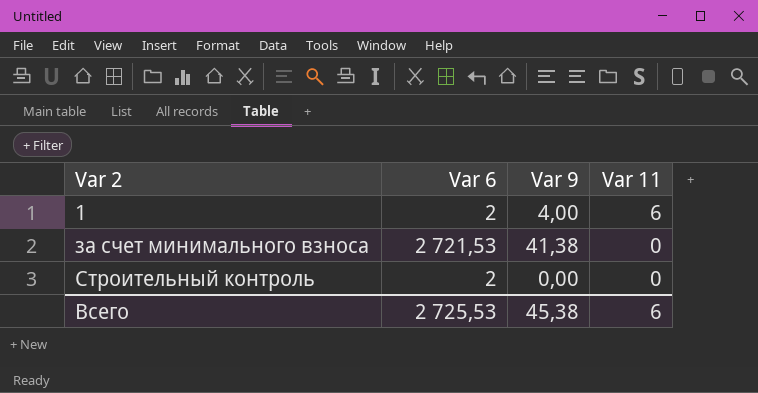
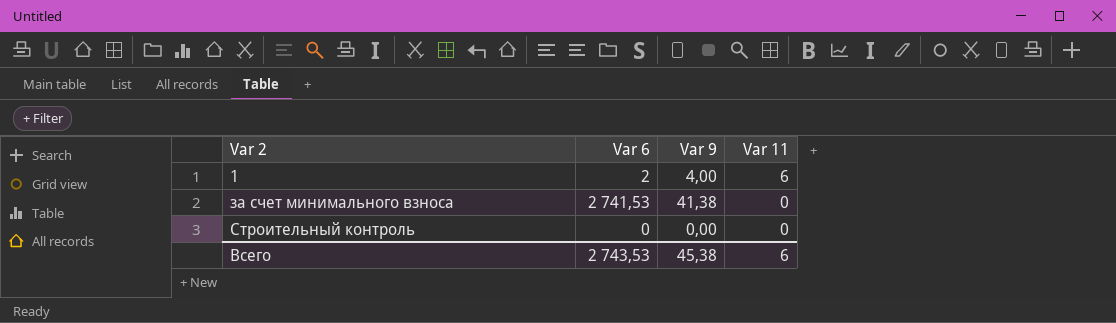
за счет минимального взноса | Var 6: 2 721,53 -> 2 741,53
Строительный контроль | Var 6: 2 -> 0
Всего | Var 6: 2 725,53 -> 2 743,53

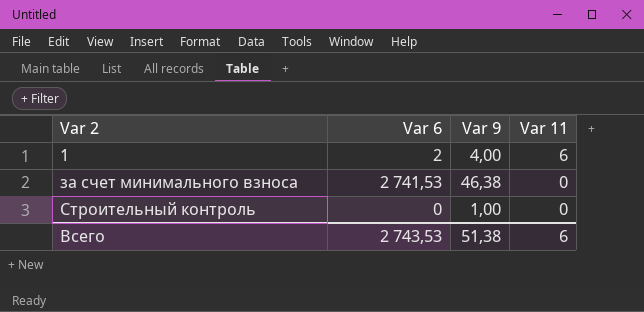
за счет минимального взноса | Var 9: 41,38 -> 46,38
Строительный контроль | Var 9: 0,00 -> 1,00
Всего | Var 9: 45,38 -> 51,38

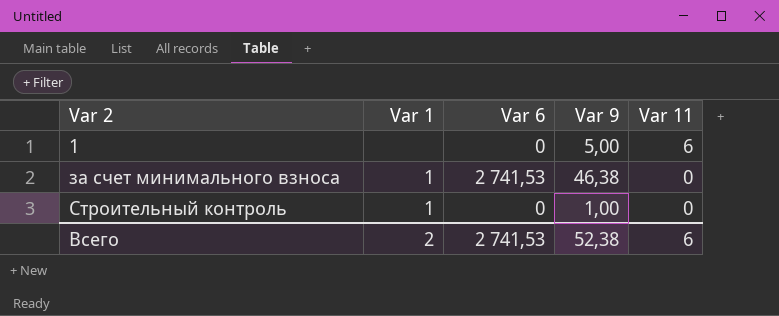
column Var 1 | position: none -> 2
1 | Var 6: 2 -> 0
1 | Var 9: 4,00 -> 5,00
Всего | Var 6: 2 743,53 -> 2 741,53
Всего | Var 9: 51,38 -> 52,38

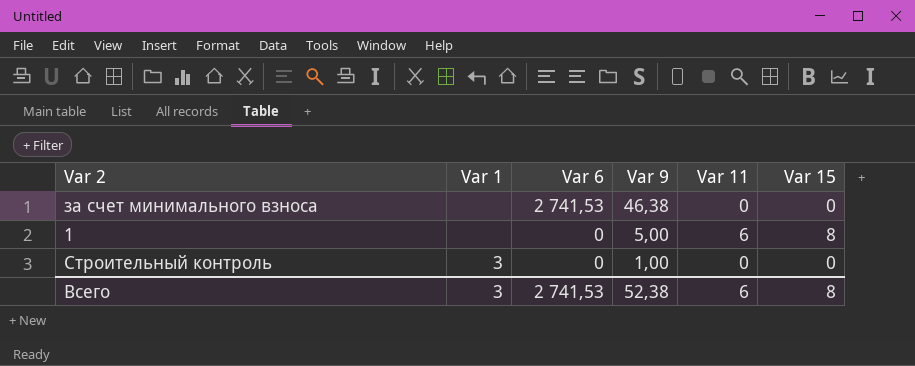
row order: Var 2 ascending -> Var 6 descending
column Var 15 | position: none -> 6
за счет минимального взноса | Var 1: 1 -> none
Строительный контроль | Var 1: 1 -> 3
Всего | Var 1: 2 -> 3

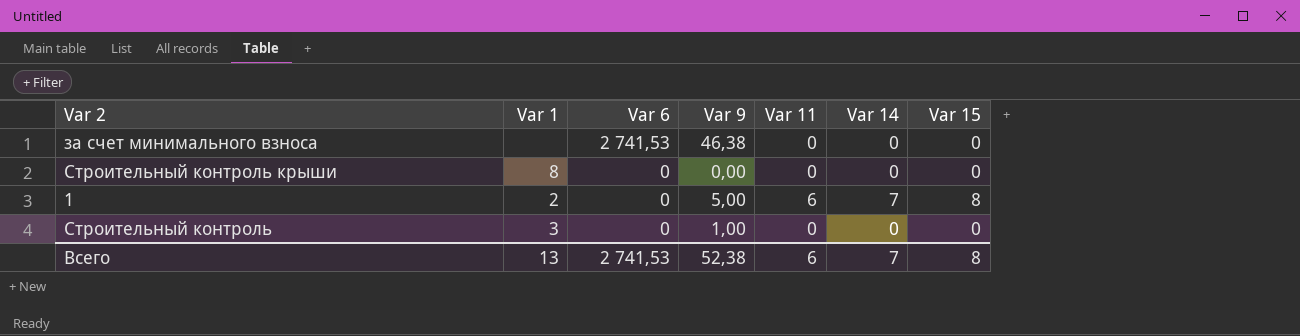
column Var 14 | position: none -> 6
row Строительный контроль крыши: none -> 8 | 0 | 0,00 | 0 | 0 | 0
1 | Var 1: none -> 2
Всего | Var 1: 3 -> 13

